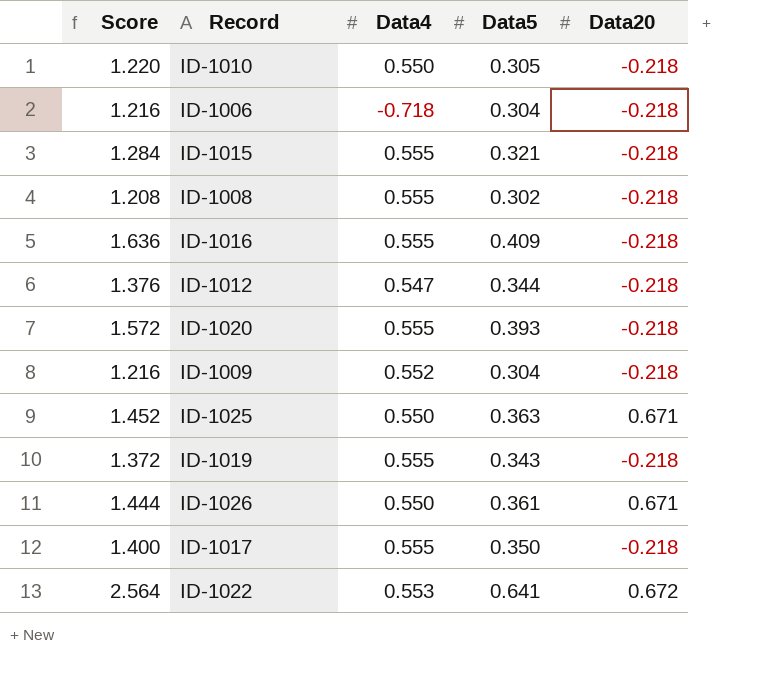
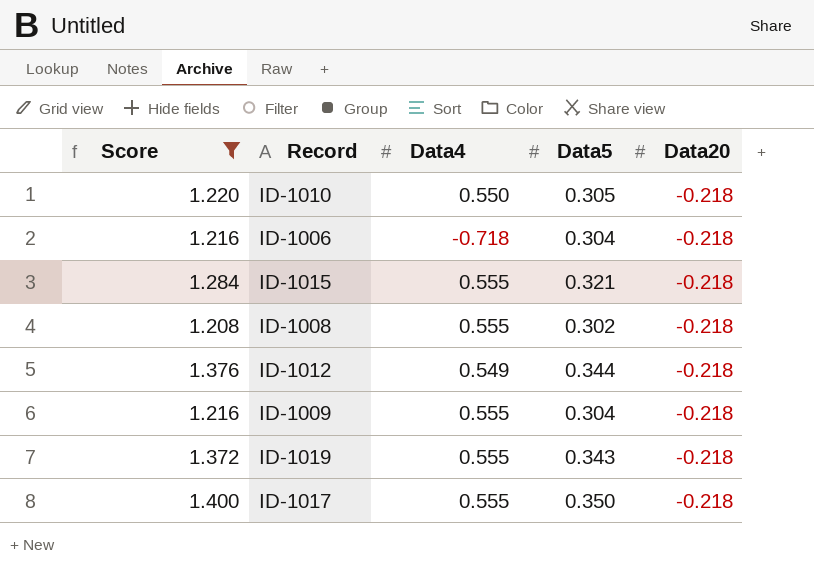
filter: none -> Score <= 1.400
ID-1012 | Data4: 0.547 -> 0.549
ID-1009 | Data4: 0.552 -> 0.555

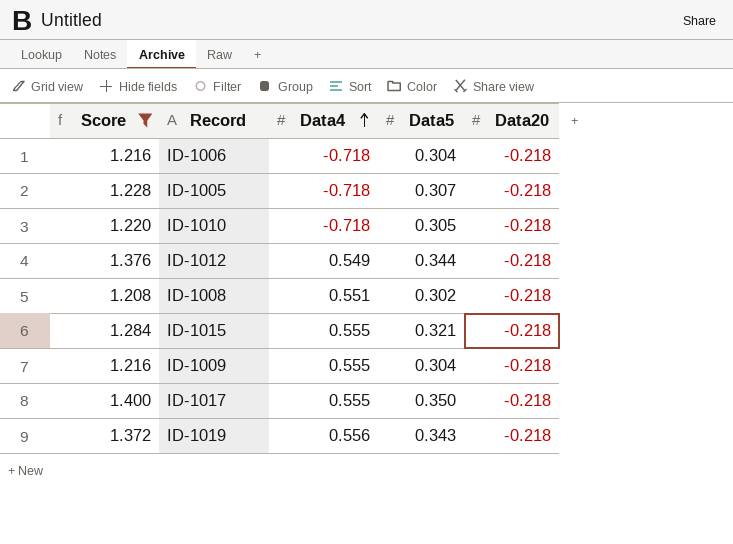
row order: none -> Data4 ascending
row ID-1005: none -> 1.228 | -0.718 | 0.307 | -0.218
ID-1010 | Data4: 0.550 -> -0.718
ID-1008 | Data4: 0.555 -> 0.551
ID-1019 | Data4: 0.555 -> 0.556

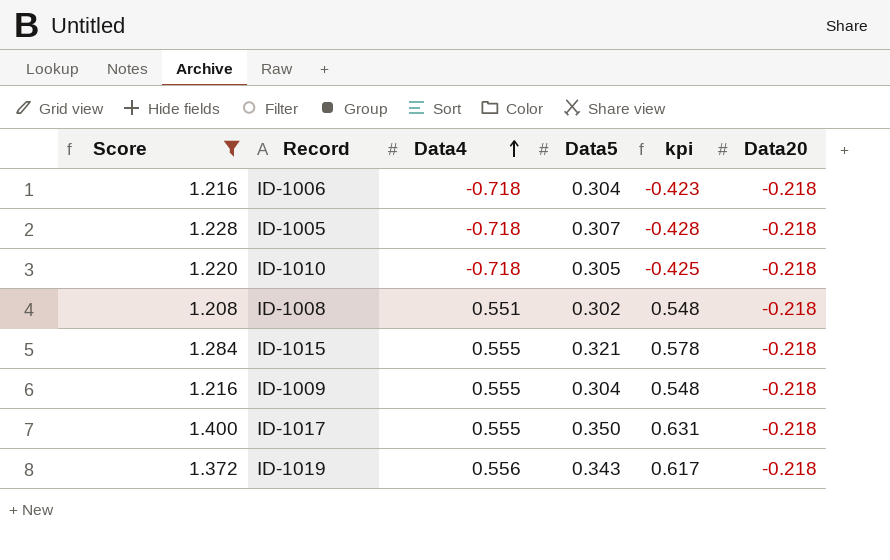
column kpi | formula: none -> [Data5] / [Data4]
row ID-1012: 1.376 | 0.549 | 0.344 | -0.218 -> none

